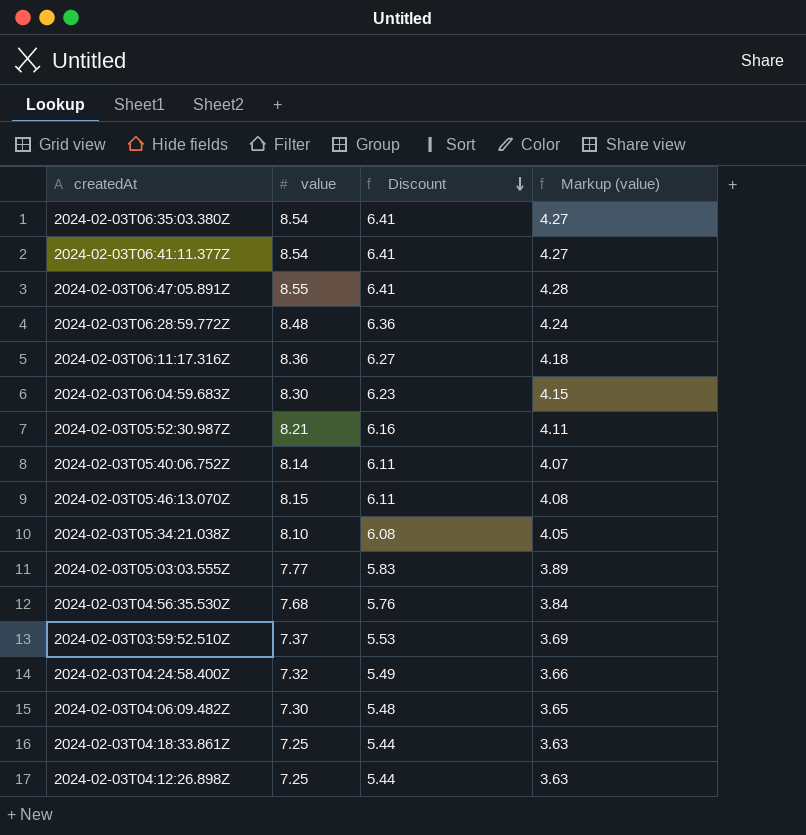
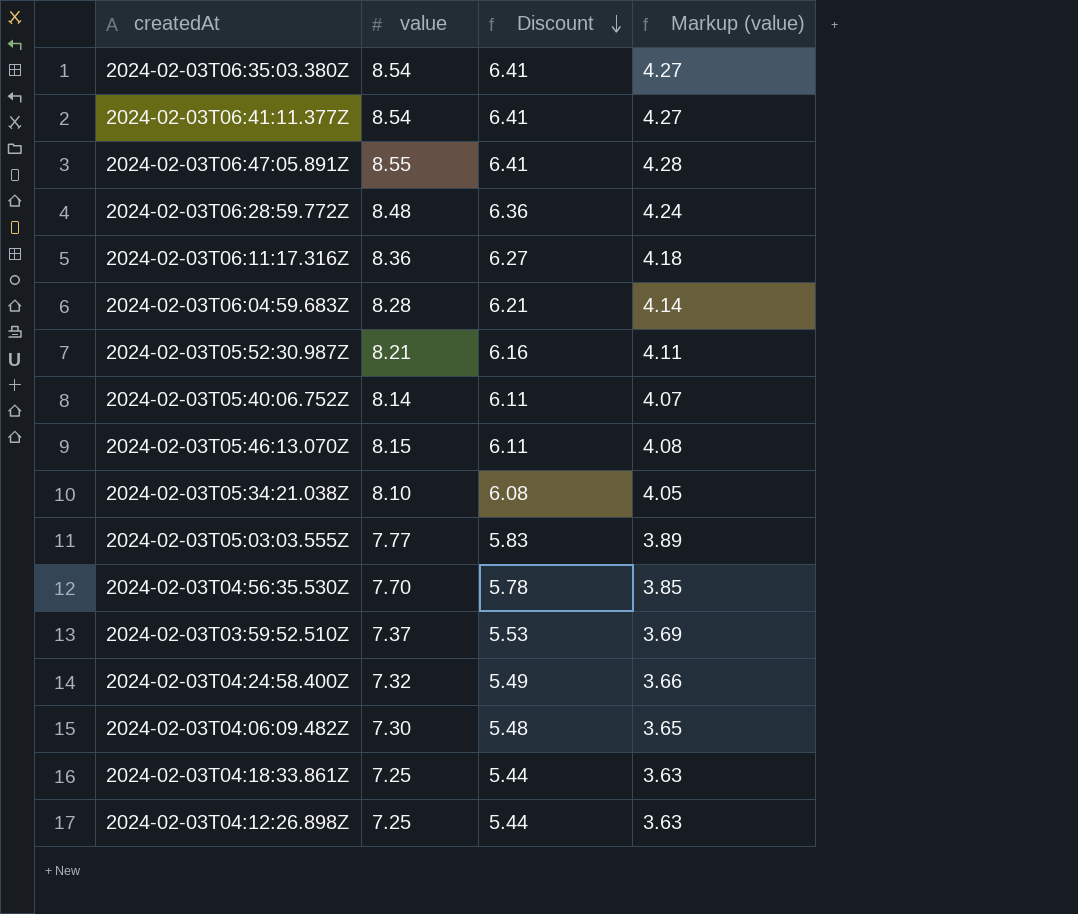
2024-02-03T06:04:59.683Z | value: 8.30 -> 8.28
2024-02-03T06:04:59.683Z | Discount: 6.23 -> 6.21
2024-02-03T06:04:59.683Z | Markup (value): 4.15 -> 4.14
2024-02-03T04:56:35.530Z | value: 7.68 -> 7.70
2024-02-03T04:56:35.530Z | Discount: 5.76 -> 5.78
2024-02-03T04:56:35.530Z | Markup (value): 3.84 -> 3.85

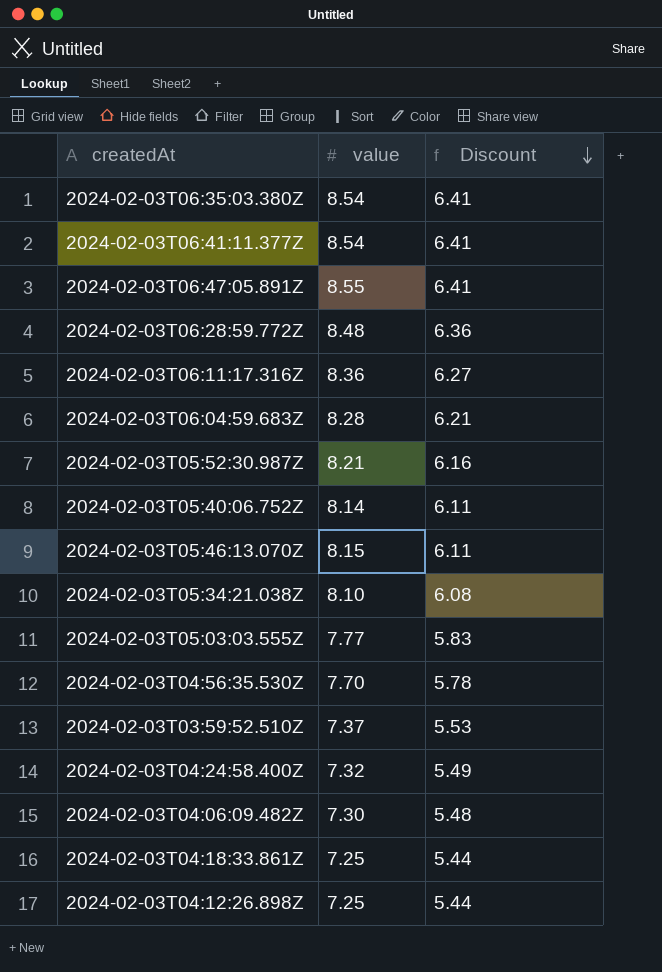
column Markup (value) | formula: [value] * 0.5 -> none

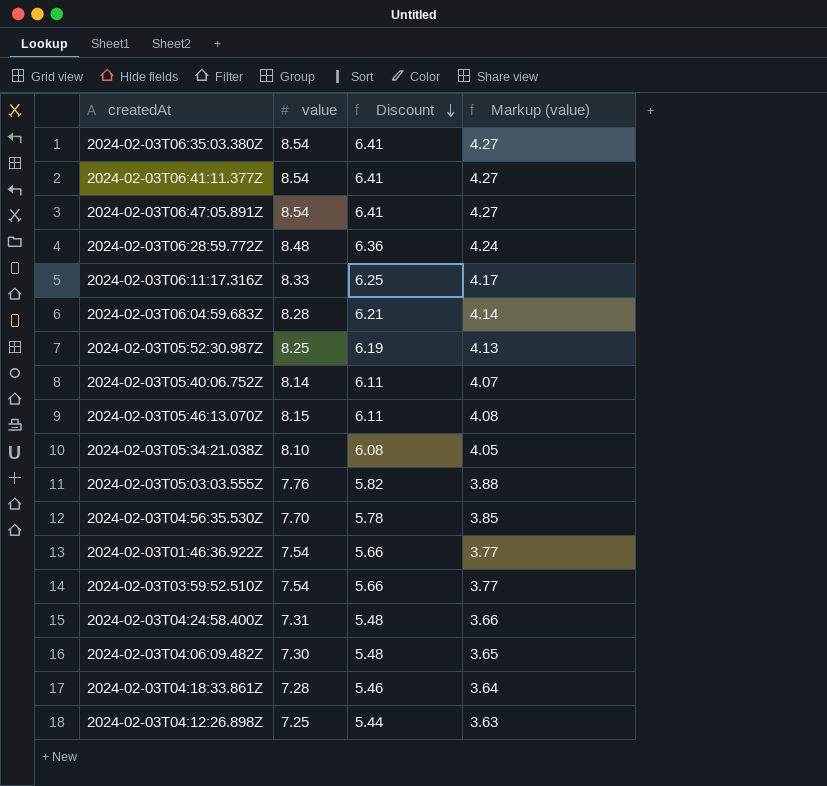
column Markup (value) | formula: none -> [value] * 0.5
2024-02-03T06:47:05.891Z | value: 8.55 -> 8.54
2024-02-03T06:11:17.316Z | value: 8.36 -> 8.33
2024-02-03T06:11:17.316Z | Discount: 6.27 -> 6.25
2024-02-03T05:52:30.987Z | value: 8.21 -> 8.25
2024-02-03T05:52:30.987Z | Discount: 6.16 -> 6.19
2024-02-03T05:03:03.555Z | value: 7.77 -> 7.76
2024-02-03T05:03:03.555Z | Discount: 5.83 -> 5.82
row 2024-02-03T01:46:36.922Z: none -> 7.54 | 5.66 | 3.77
2024-02-03T03:59:52.510Z | value: 7.37 -> 7.54
2024-02-03T03:59:52.510Z | Discount: 5.53 -> 5.66
2024-02-03T04:24:58.400Z | value: 7.32 -> 7.31
2024-02-03T04:24:58.400Z | Discount: 5.49 -> 5.48
2024-02-03T04:18:33.861Z | value: 7.25 -> 7.28
2024-02-03T04:18:33.861Z | Discount: 5.44 -> 5.46

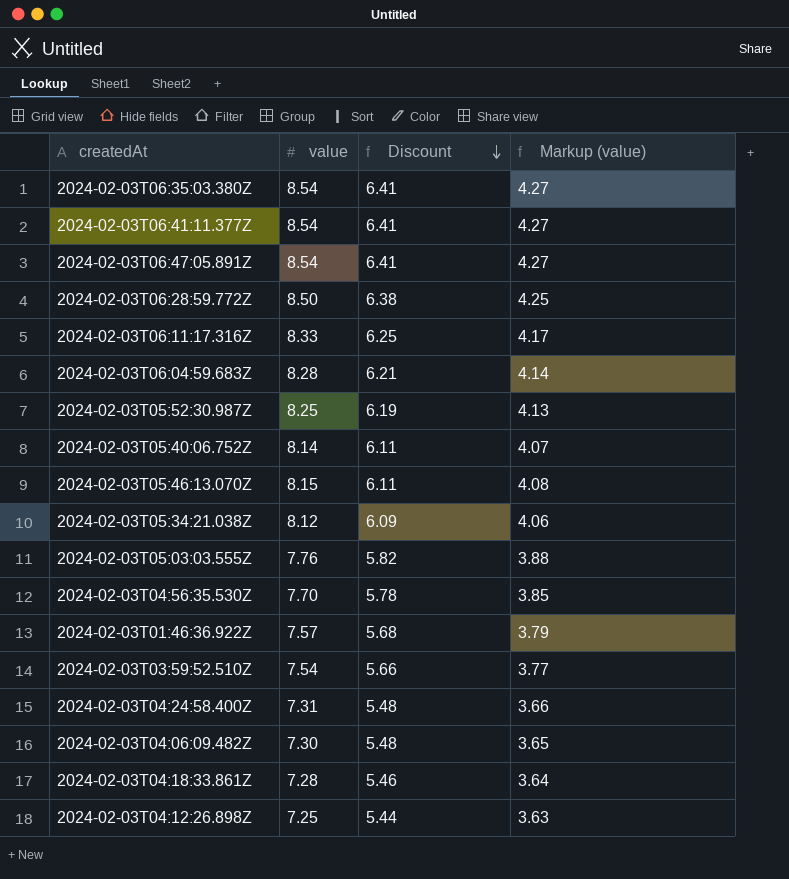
2024-02-03T06:28:59.772Z | value: 8.48 -> 8.50
2024-02-03T06:28:59.772Z | Discount: 6.36 -> 6.38
2024-02-03T06:28:59.772Z | Markup (value): 4.24 -> 4.25
2024-02-03T05:34:21.038Z | value: 8.10 -> 8.12
2024-02-03T05:34:21.038Z | Discount: 6.08 -> 6.09
2024-02-03T05:34:21.038Z | Markup (value): 4.05 -> 4.06
2024-02-03T01:46:36.922Z | value: 7.54 -> 7.57
2024-02-03T01:46:36.922Z | Discount: 5.66 -> 5.68
2024-02-03T01:46:36.922Z | Markup (value): 3.77 -> 3.79

